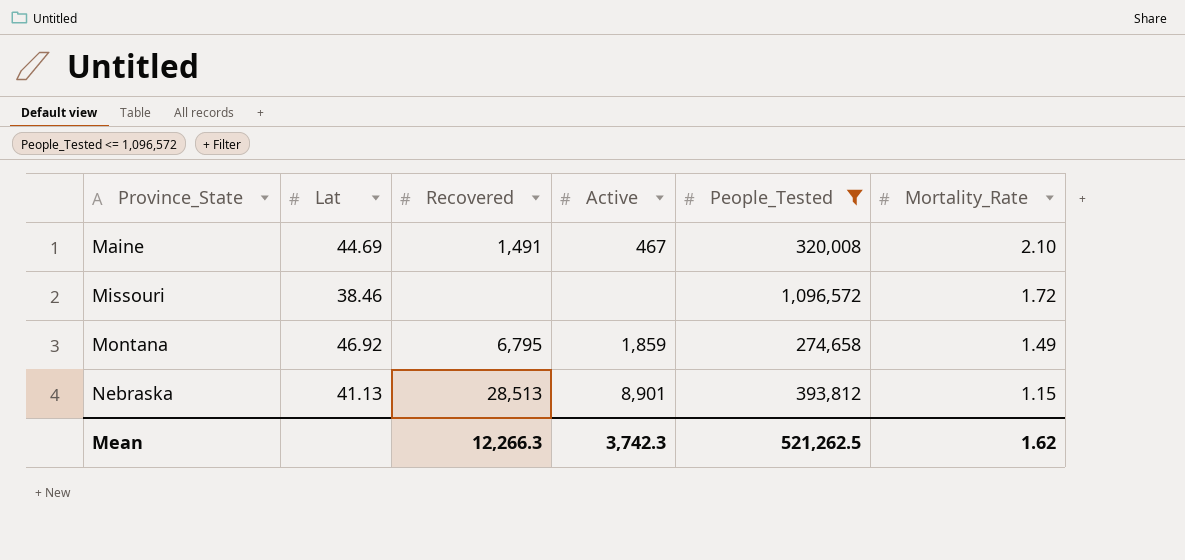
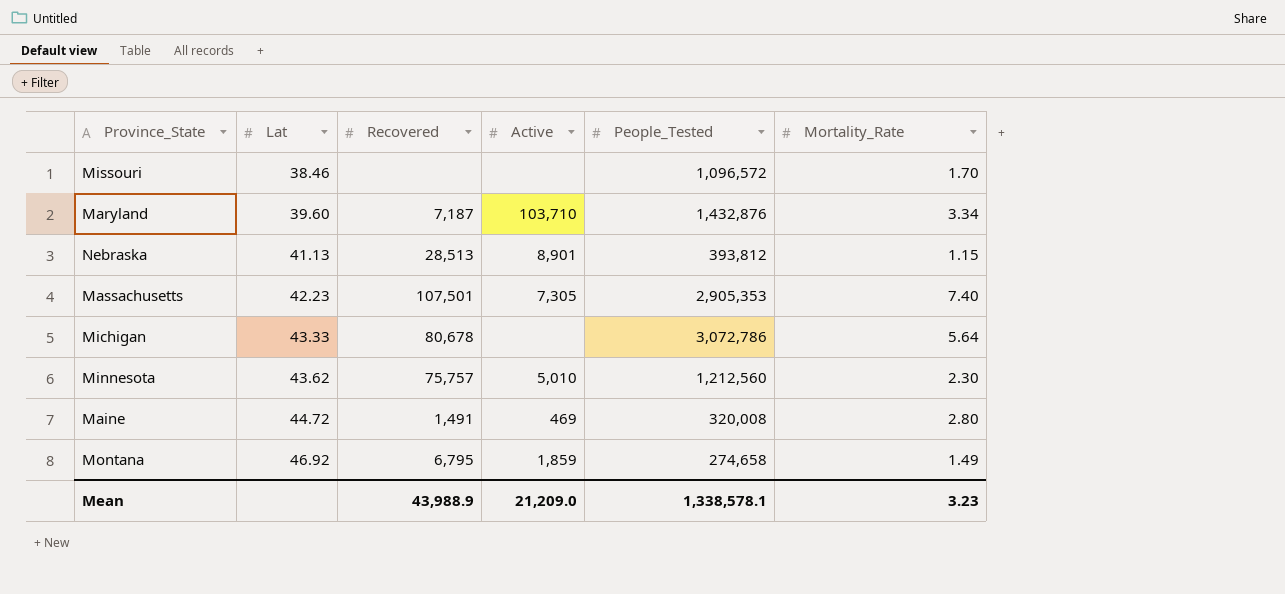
filter: People_Tested <= 1,096,572 -> none
row order: Province_State ascending -> Lat ascending
Missouri | Mortality_Rate: 1.72 -> 1.70
Maine | Lat: 44.69 -> 44.72
Maine | Active: 467 -> 469
Maine | Mortality_Rate: 2.10 -> 2.80
Mean | Recovered: 12,266.3 -> 43,988.9
Mean | Active: 3,742.3 -> 21,209.0
Mean | People_Tested: 521,262.5 -> 1,338,578.1
Mean | Mortality_Rate: 1.62 -> 3.23

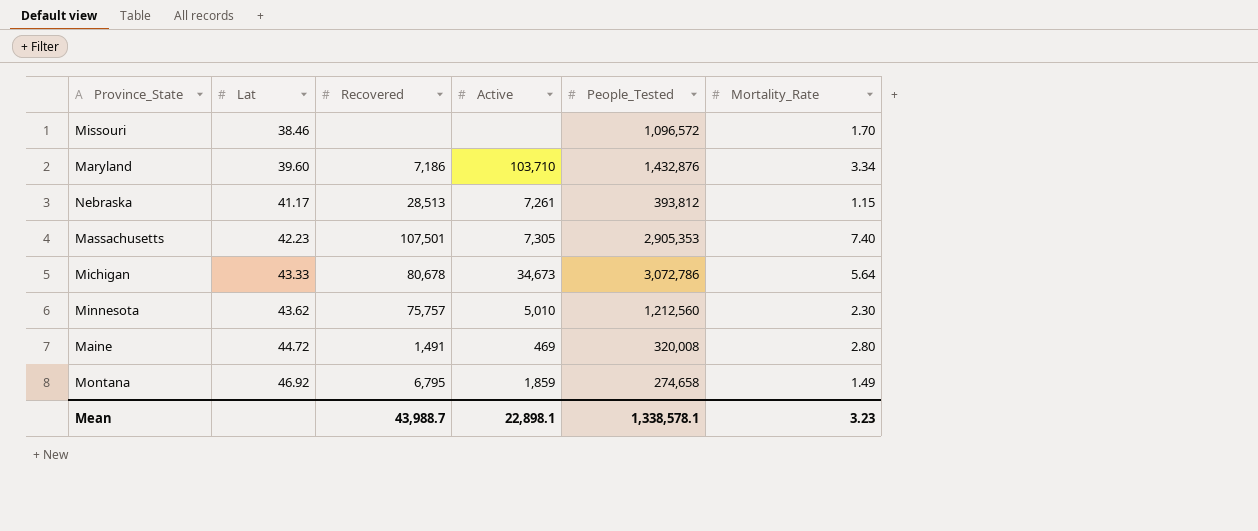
Maryland | Recovered: 7,187 -> 7,186
Nebraska | Lat: 41.13 -> 41.17
Nebraska | Active: 8,901 -> 7,261
Michigan | Active: none -> 34,673
Mean | Recovered: 43,988.9 -> 43,988.7
Mean | Active: 21,209.0 -> 22,898.1

